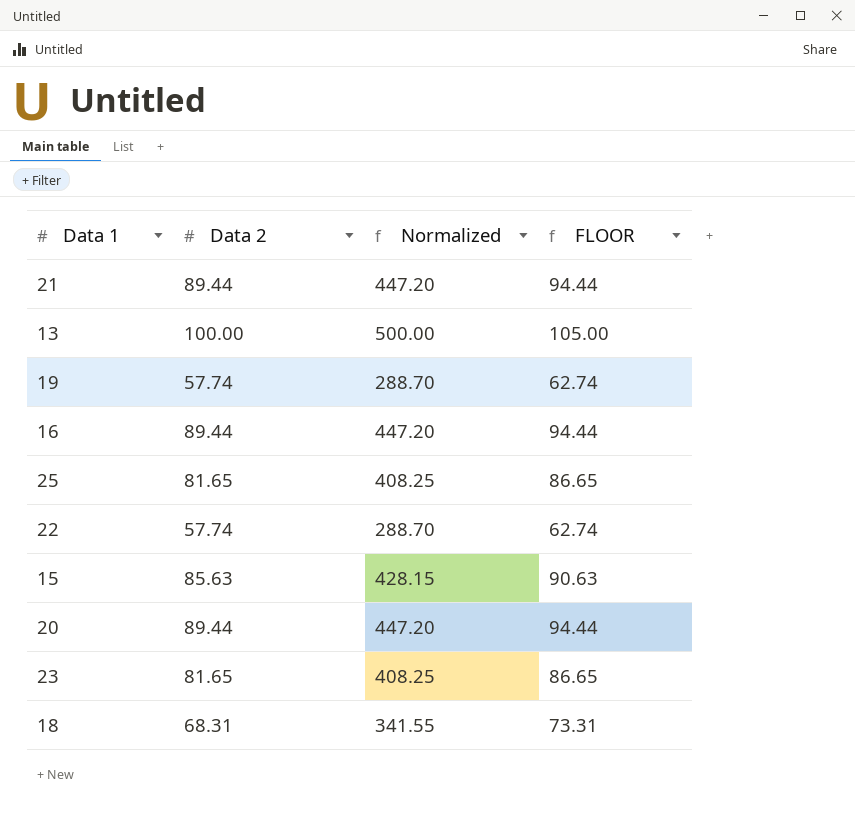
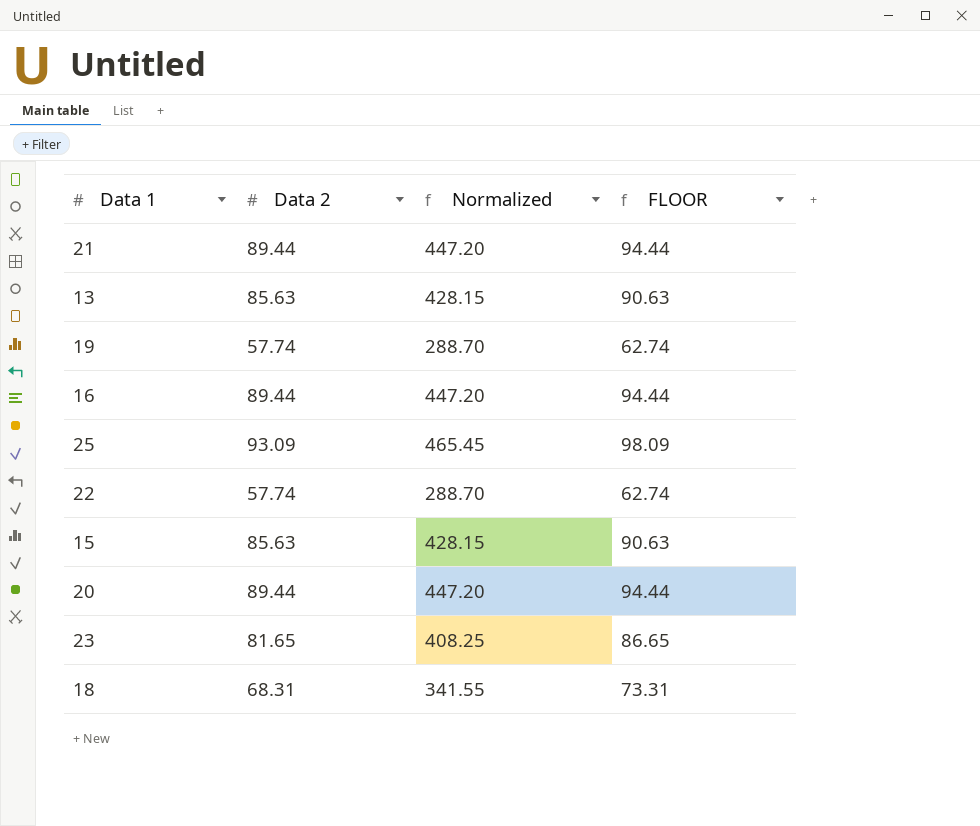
13 | Data 2: 100.00 -> 85.63
13 | Normalized: 500.00 -> 428.15
13 | FLOOR: 105.00 -> 90.63
25 | Data 2: 81.65 -> 93.09
25 | Normalized: 408.25 -> 465.45
25 | FLOOR: 86.65 -> 98.09

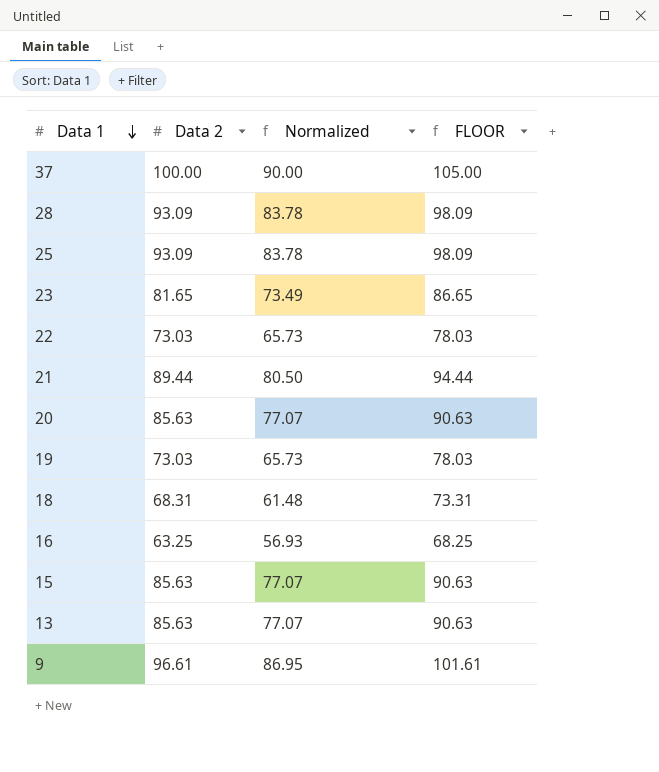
row order: none -> Data 1 descending
column Normalized | formula: [Data 2] * 5 -> [Data 2] * 0.9
row 37: none -> 100.00 | 90.00 | 105.00
row 28: none -> 93.09 | 83.78 | 98.09
22 | Data 2: 57.74 -> 73.03
22 | FLOOR: 62.74 -> 78.03
20 | Data 2: 89.44 -> 85.63
20 | FLOOR: 94.44 -> 90.63
19 | Data 2: 57.74 -> 73.03
19 | FLOOR: 62.74 -> 78.03
16 | Data 2: 89.44 -> 63.25
16 | FLOOR: 94.44 -> 68.25
row 9: none -> 96.61 | 86.95 | 101.61

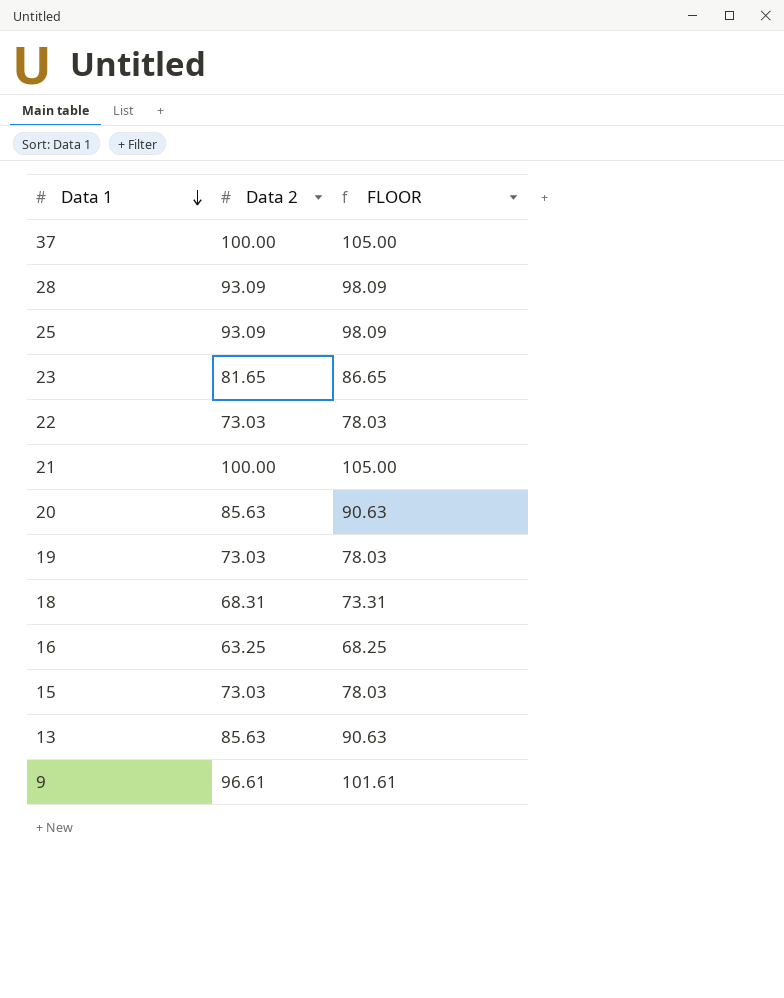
column Normalized | formula: [Data 2] * 0.9 -> none
21 | Data 2: 89.44 -> 100.00
21 | FLOOR: 94.44 -> 105.00
15 | Data 2: 85.63 -> 73.03
15 | FLOOR: 90.63 -> 78.03

